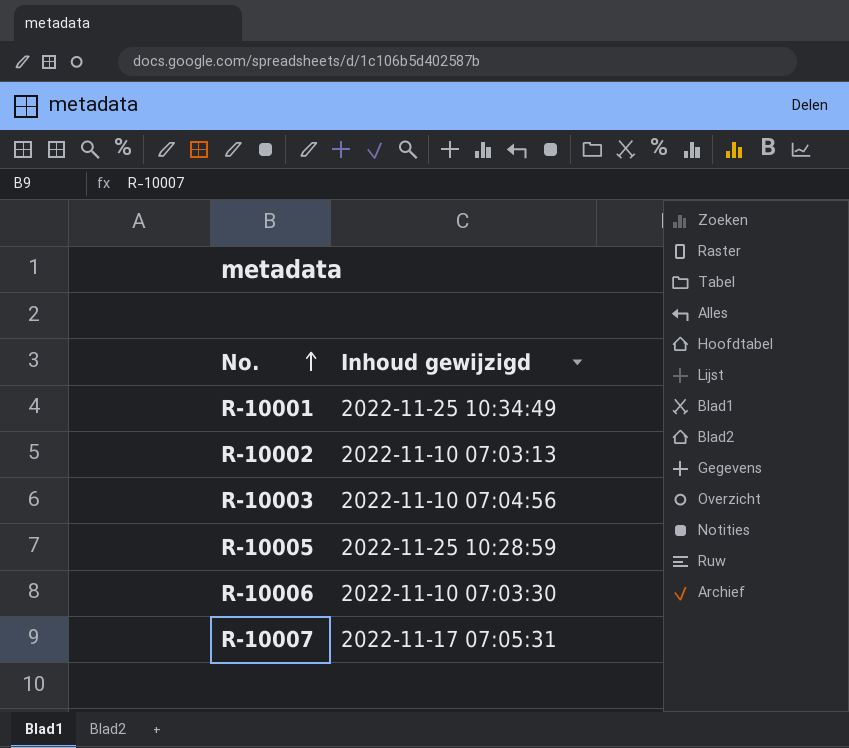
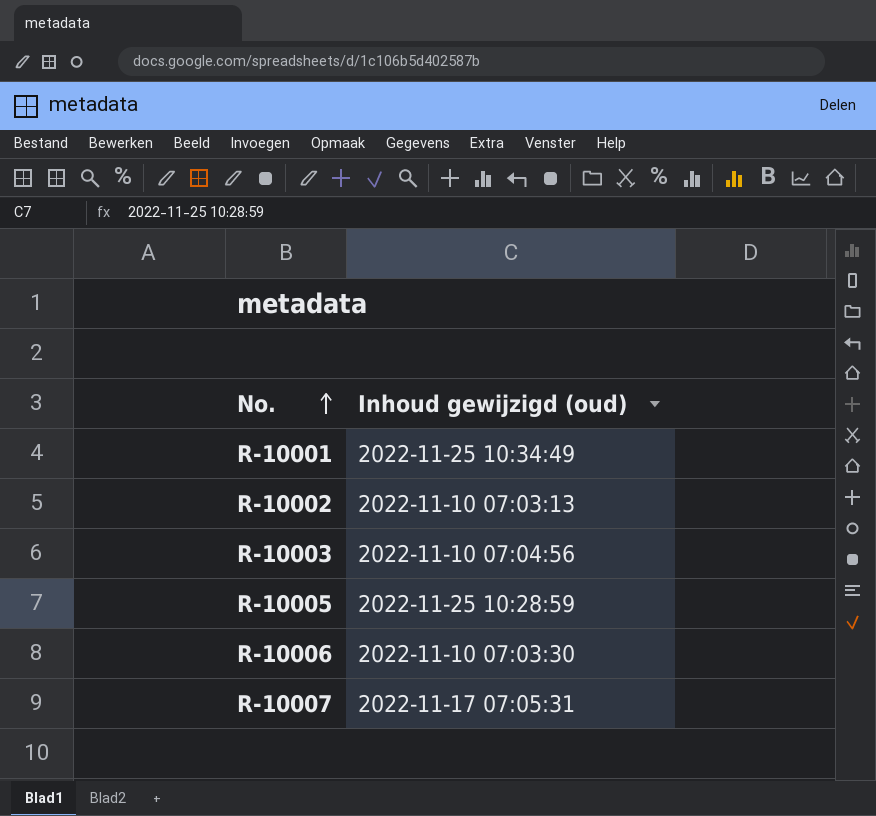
column name: Inhoud gewijzigd -> Inhoud gewijzigd (oud)

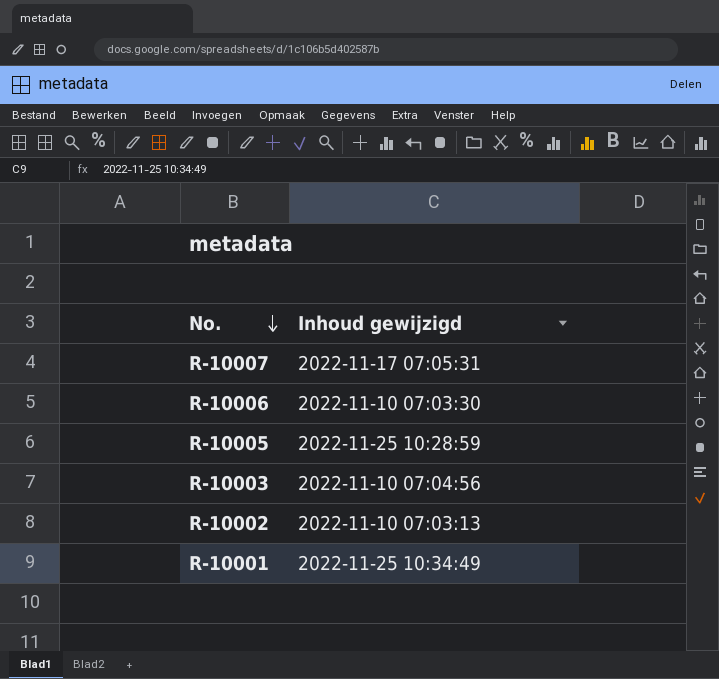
row order: No. ascending -> No. descending
column name: Inhoud gewijzigd (oud) -> Inhoud gewijzigd

